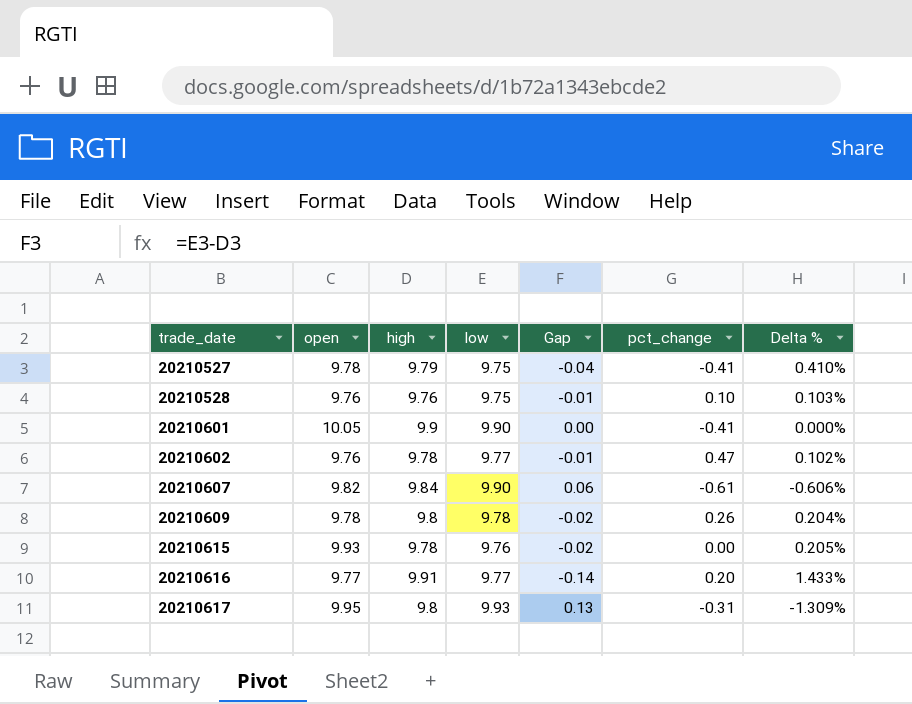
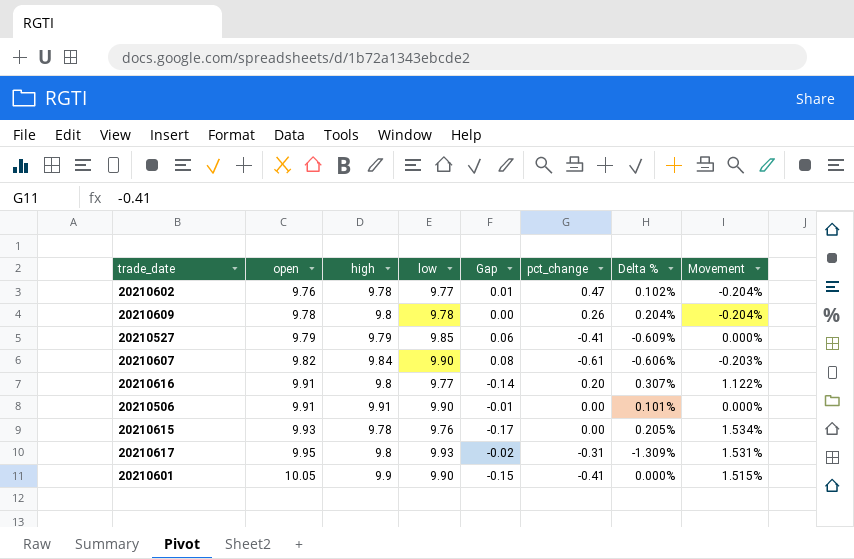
row order: trade_date ascending -> open ascending
column Gap | formula: [low] - [high] -> [low] - [open]
column Movement | formula: none -> ([open] - [high]) / [high]
row 20210528: 9.76 | 9.76 | 9.75 | -0.01 | 0.10 | 0.103% -> none
20210527 | open: 9.78 -> 9.79
20210527 | low: 9.75 -> 9.85
20210527 | Delta %: 0.410% -> -0.609%
20210616 | open: 9.77 -> 9.91
20210616 | high: 9.91 -> 9.8
20210616 | Delta %: 1.433% -> 0.307%
row 20210506: none -> 9.91 | 9.91 | 9.90 | -0.01 | 0.00 | 0.101% | 0.000%

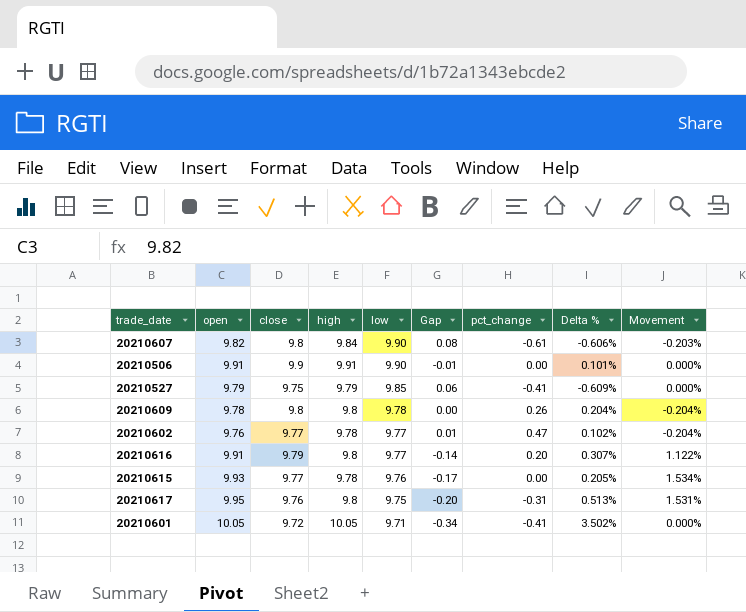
row order: open ascending -> low descending
column close | position: none -> 3
20210617 | low: 9.93 -> 9.75
20210617 | Gap: -0.02 -> -0.20
20210617 | Delta %: -1.309% -> 0.513%
20210601 | high: 9.9 -> 10.05
20210601 | low: 9.90 -> 9.71
20210601 | Gap: -0.15 -> -0.34
20210601 | Delta %: 0.000% -> 3.502%
20210601 | Movement: 1.515% -> 0.000%

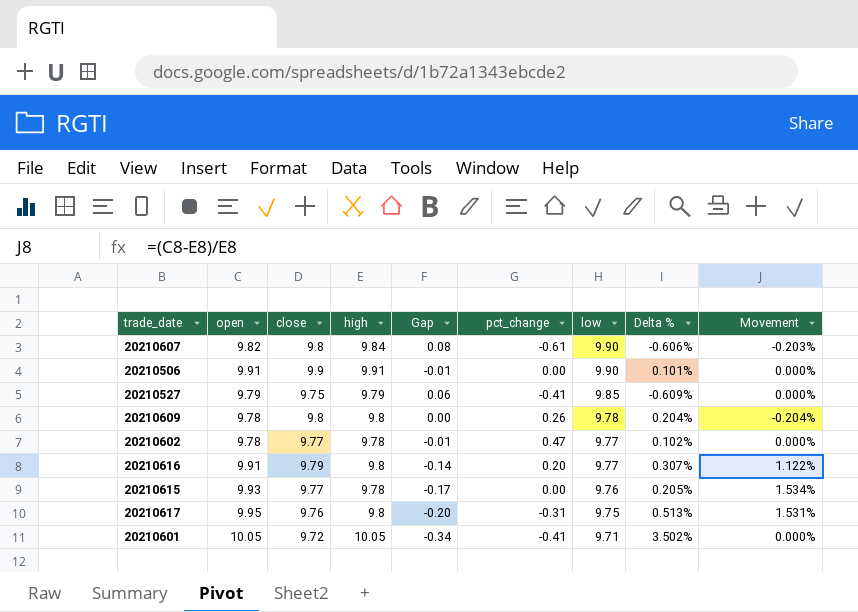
column low | position: 5 -> 7
20210602 | open: 9.76 -> 9.78
20210602 | Gap: 0.01 -> -0.01
20210602 | Movement: -0.204% -> 0.000%

